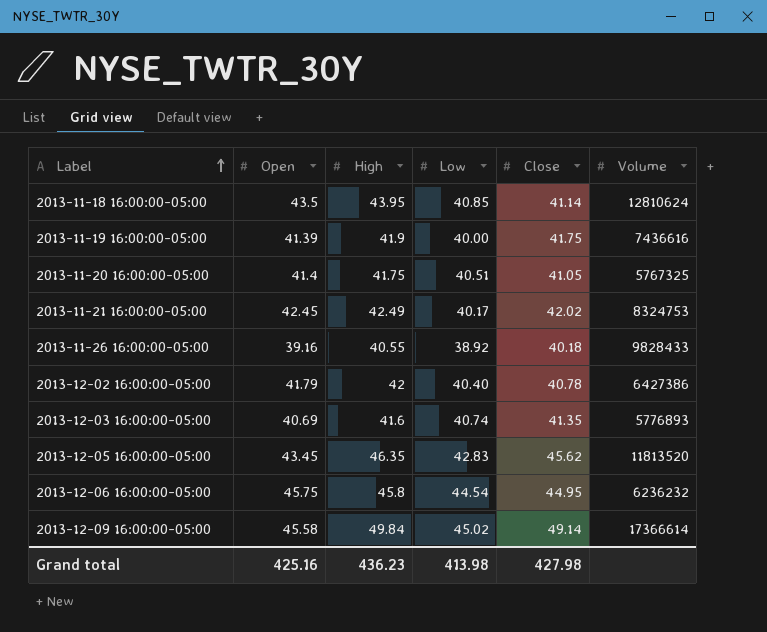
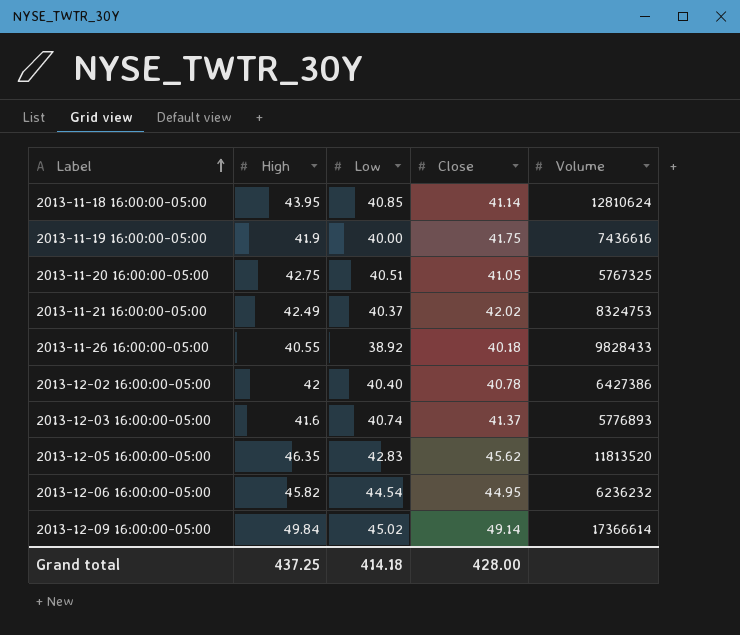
column Open | position: 2 -> none
2013-11-20 16:00:00-05:00 | High: 41.75 -> 42.75
2013-11-21 16:00:00-05:00 | Low: 40.17 -> 40.37
2013-12-03 16:00:00-05:00 | Close: 41.35 -> 41.37
2013-12-06 16:00:00-05:00 | High: 45.8 -> 45.82
Grand total | High: 436.23 -> 437.25
Grand total | Low: 413.98 -> 414.18
Grand total | Close: 427.98 -> 428.00

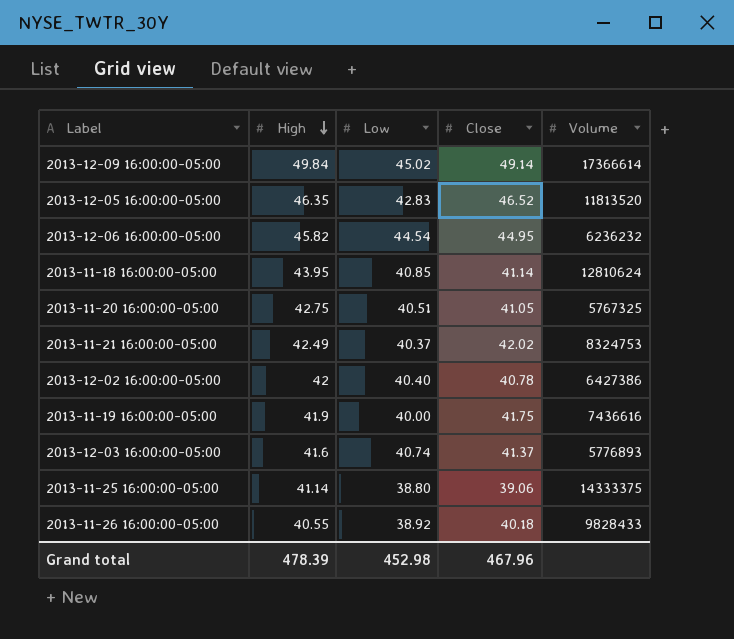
row order: Label ascending -> High descending
2013-12-05 16:00:00-05:00 | Close: 45.62 -> 46.52
row 2013-11-25 16:00:00-05:00: none -> 41.14 | 38.80 | 39.06 | 14333375
Grand total | High: 437.25 -> 478.39
Grand total | Low: 414.18 -> 452.98
Grand total | Close: 428.00 -> 467.96

